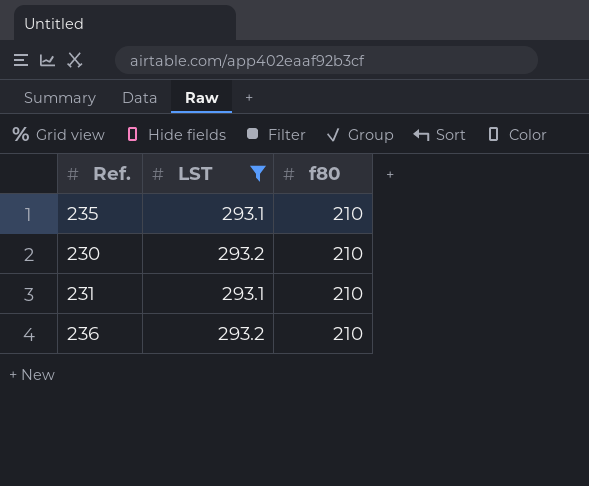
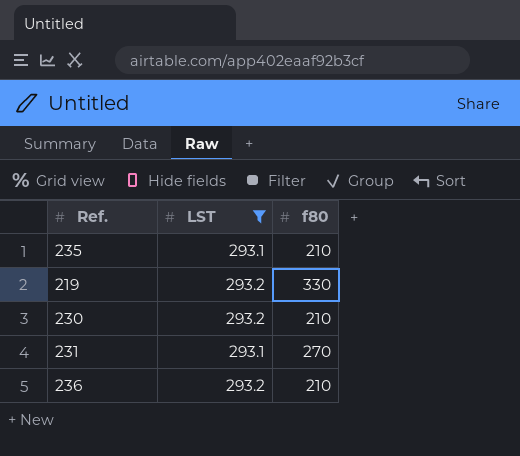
row 219: none -> 293.2 | 330
231 | f80: 210 -> 270

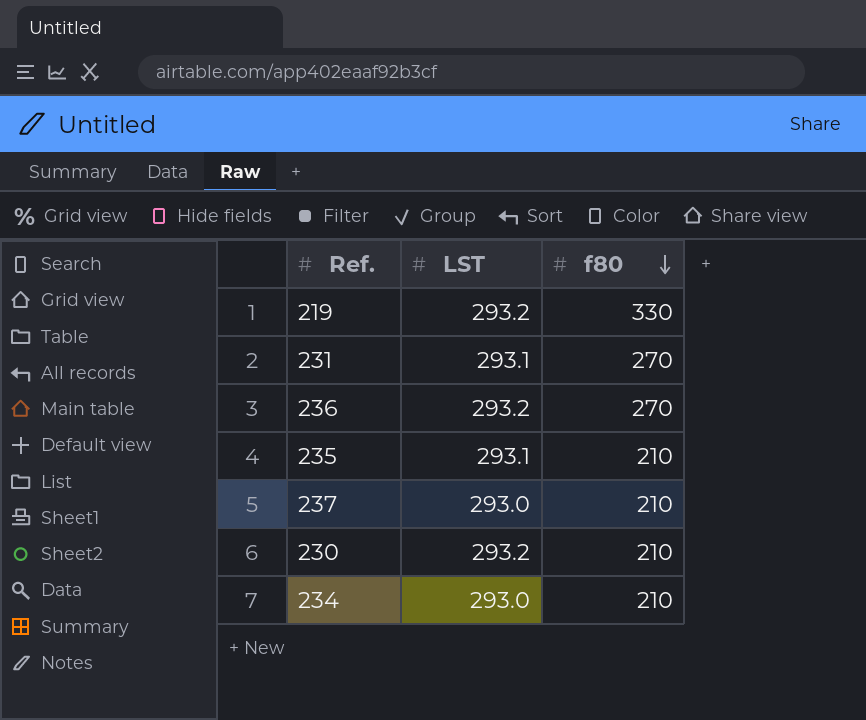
filter: LST != 293.0 -> none
row order: none -> f80 descending
236 | f80: 210 -> 270

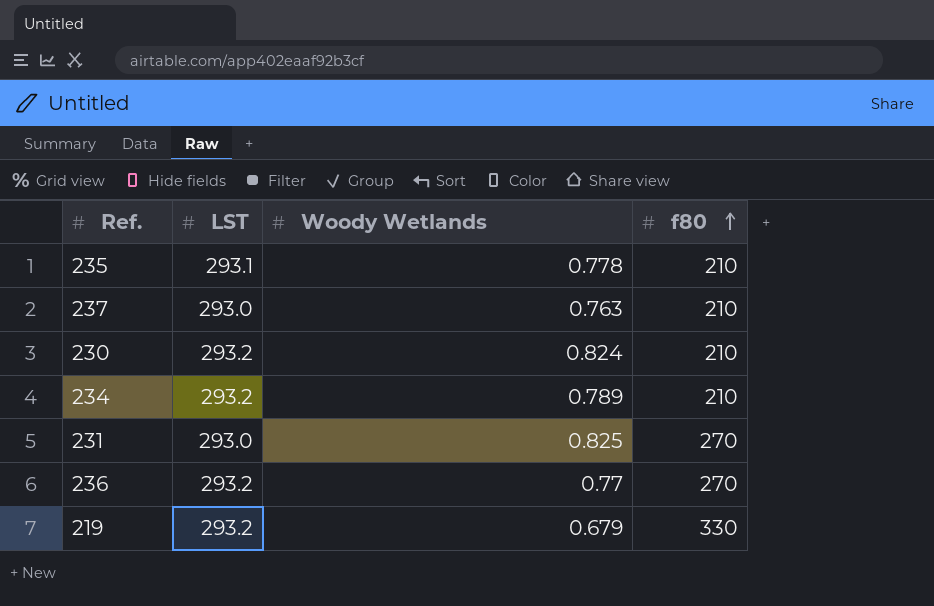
row order: f80 descending -> f80 ascending
column Woody Wetlands | position: none -> 3
234 | LST: 293.0 -> 293.2
231 | LST: 293.1 -> 293.0

